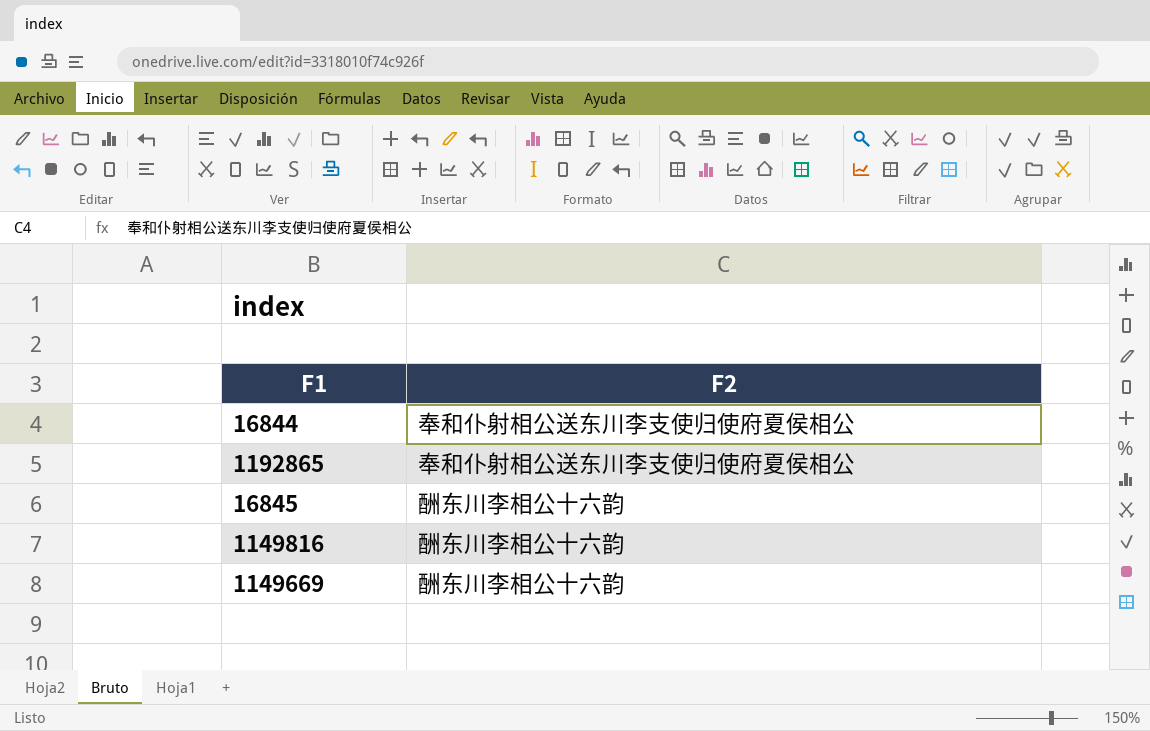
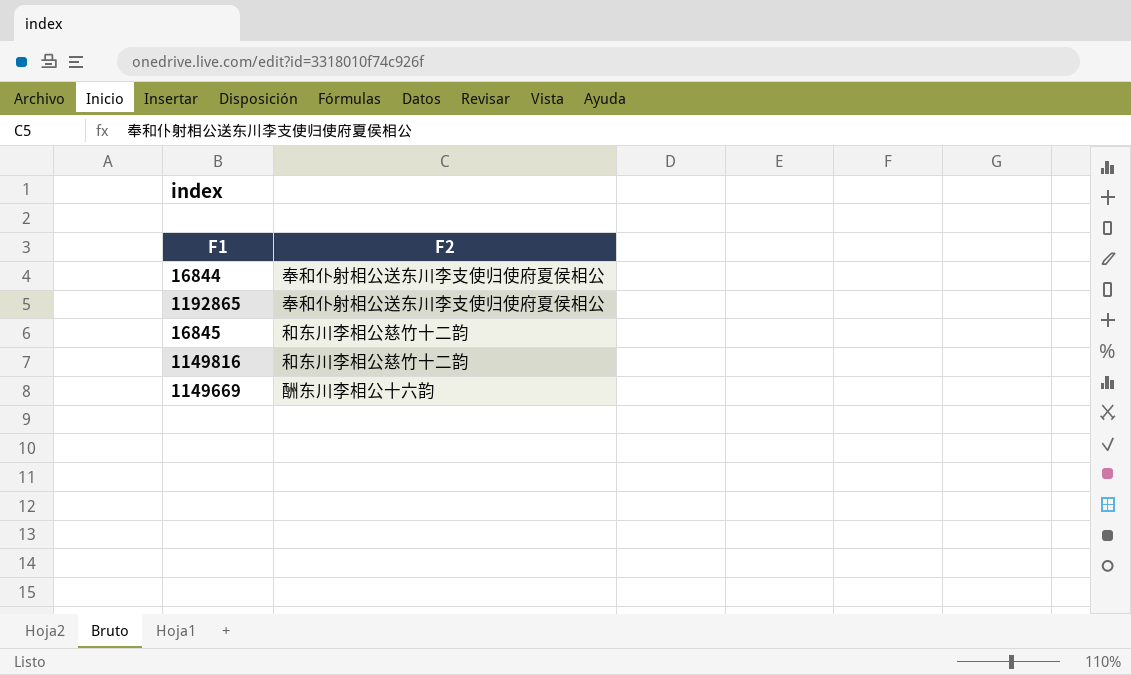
16845 | F2: 酬东川李相公十六韵 -> 和东川李相公慈竹十二韵
1149816 | F2: 酬东川李相公十六韵 -> 和东川李相公慈竹十二韵

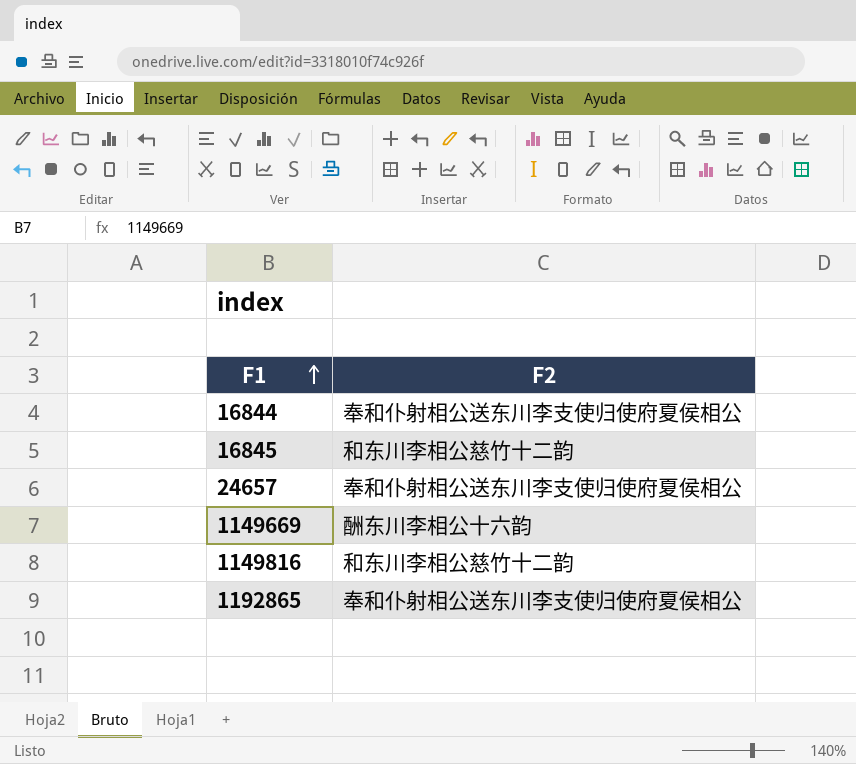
row order: none -> F1 ascending
row 24657: none -> 奉和仆射相公送东川李支使归使府夏侯相公

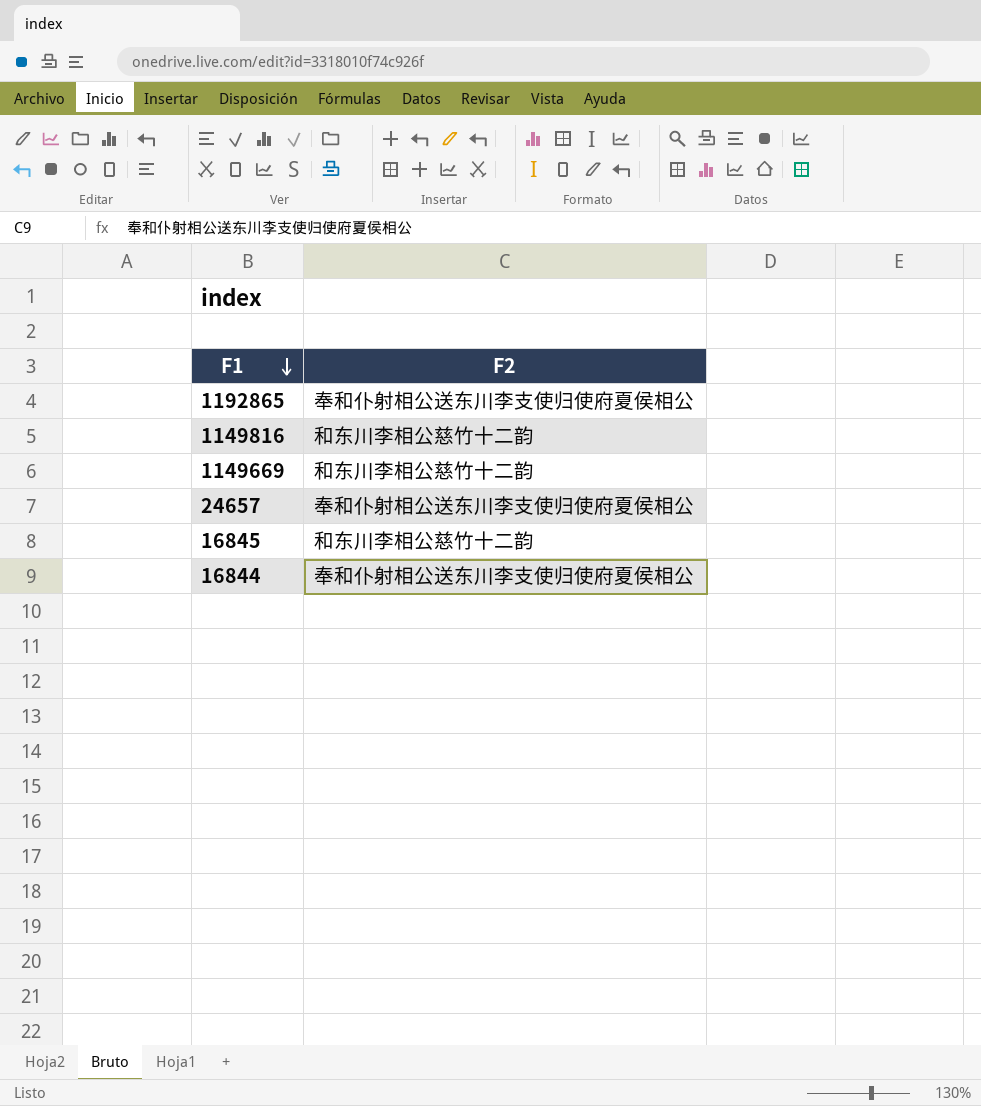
row order: F1 ascending -> F1 descending
1149669 | F2: 酬东川李相公十六韵 -> 和东川李相公慈竹十二韵

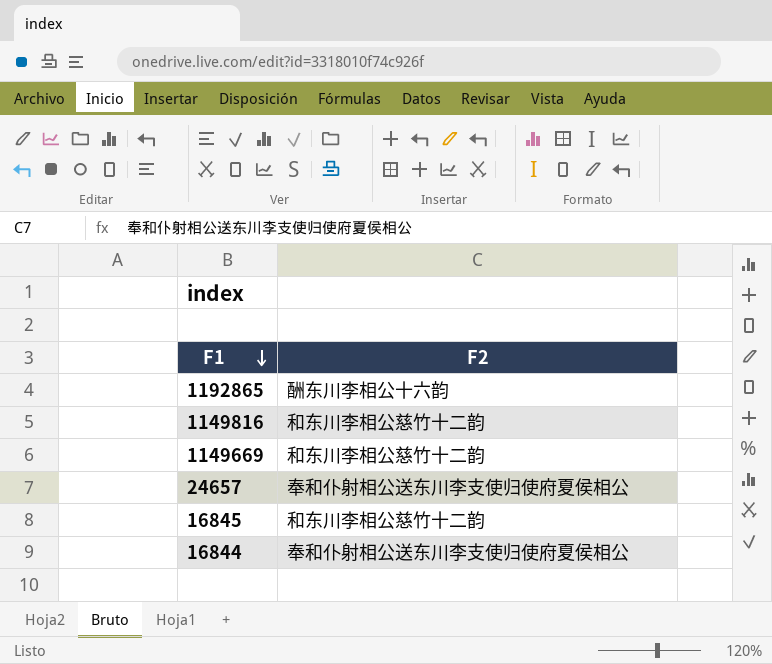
1192865 | F2: 奉和仆射相公送东川李支使归使府夏侯相公 -> 酬东川李相公十六韵

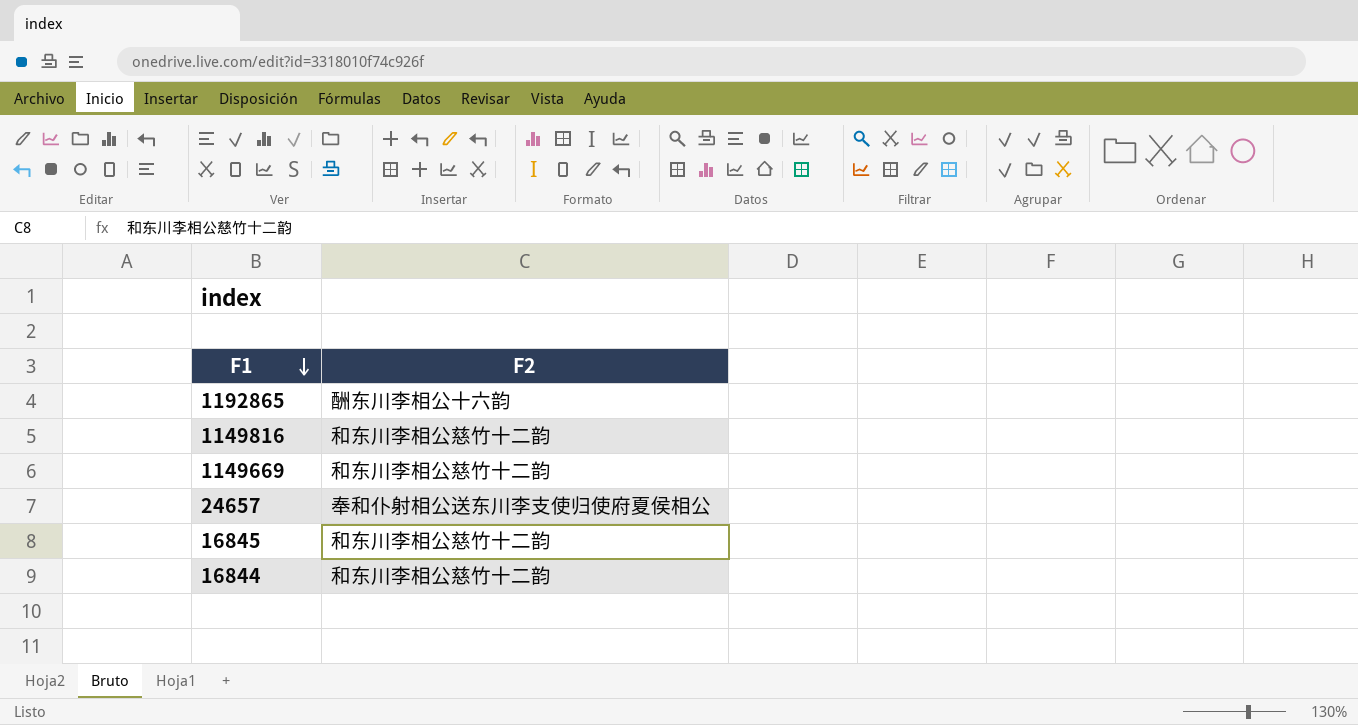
16844 | F2: 奉和仆射相公送东川李支使归使府夏侯相公 -> 和东川李相公慈竹十二韵

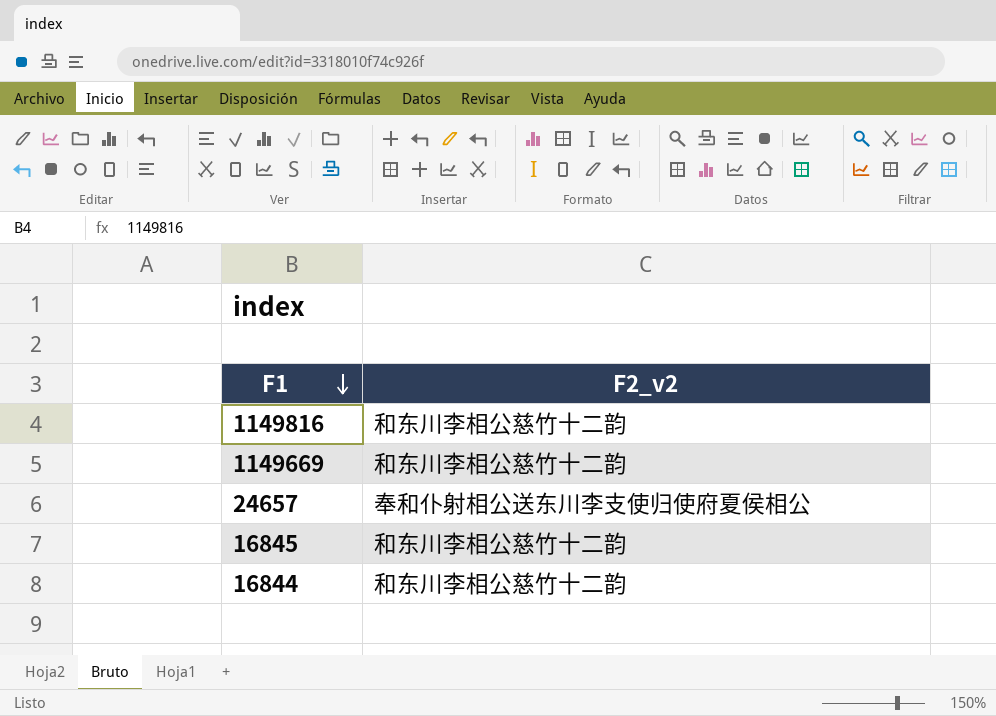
column name: F2 -> F2_v2
row 1192865: 酬东川李相公十六韵 -> none

